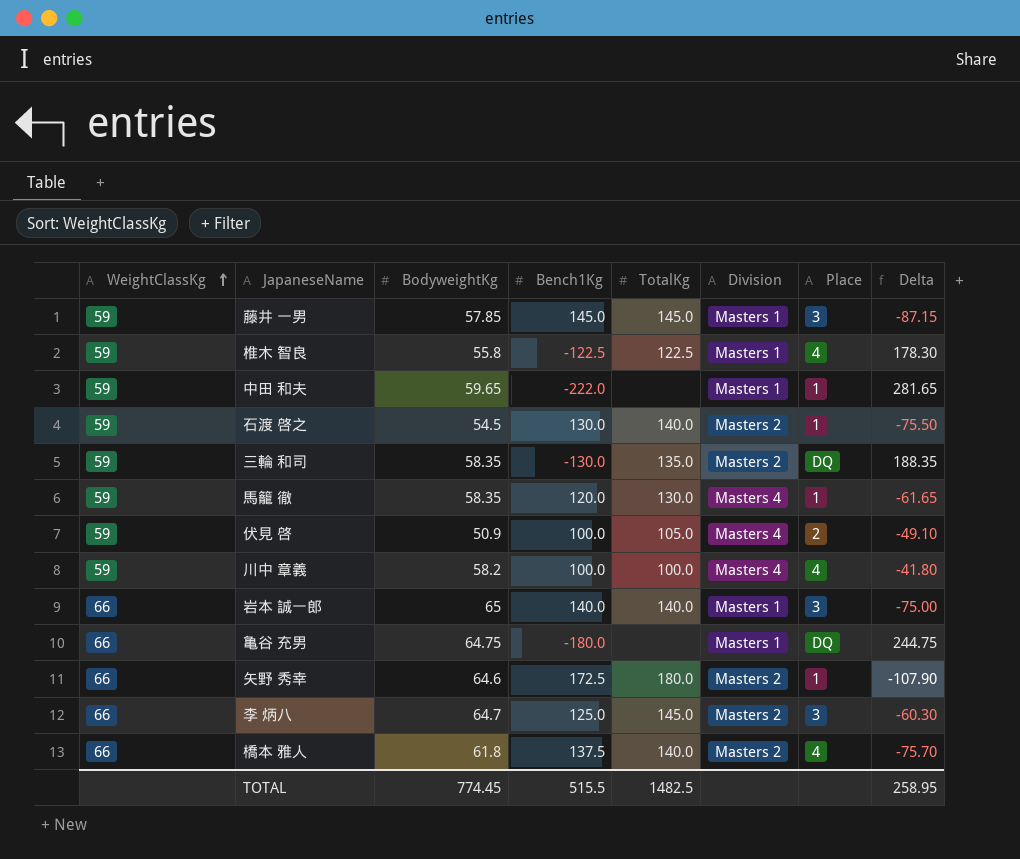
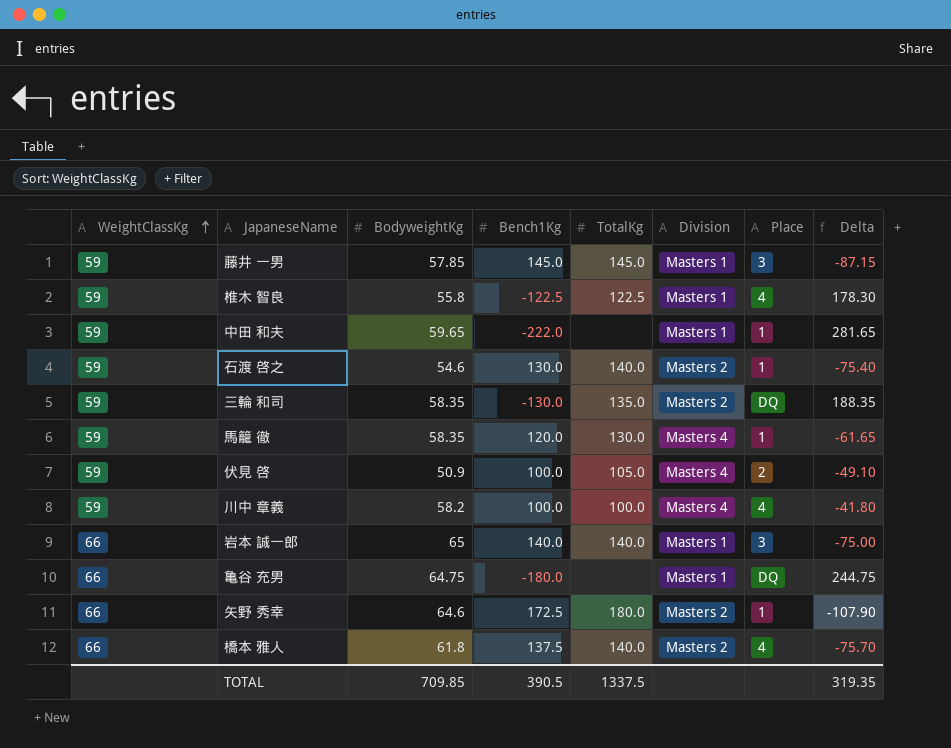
row 李 炳八: 66 | 64.7 | 125.0 | 145.0 | Masters 2 | 3 | -60.30 -> none
石渡 啓之 | BodyweightKg: 54.5 -> 54.6
石渡 啓之 | Delta: -75.50 -> -75.40
TOTAL | BodyweightKg: 774.45 -> 709.85
TOTAL | Bench1Kg: 515.5 -> 390.5
TOTAL | TotalKg: 1482.5 -> 1337.5
TOTAL | Delta: 258.95 -> 319.35

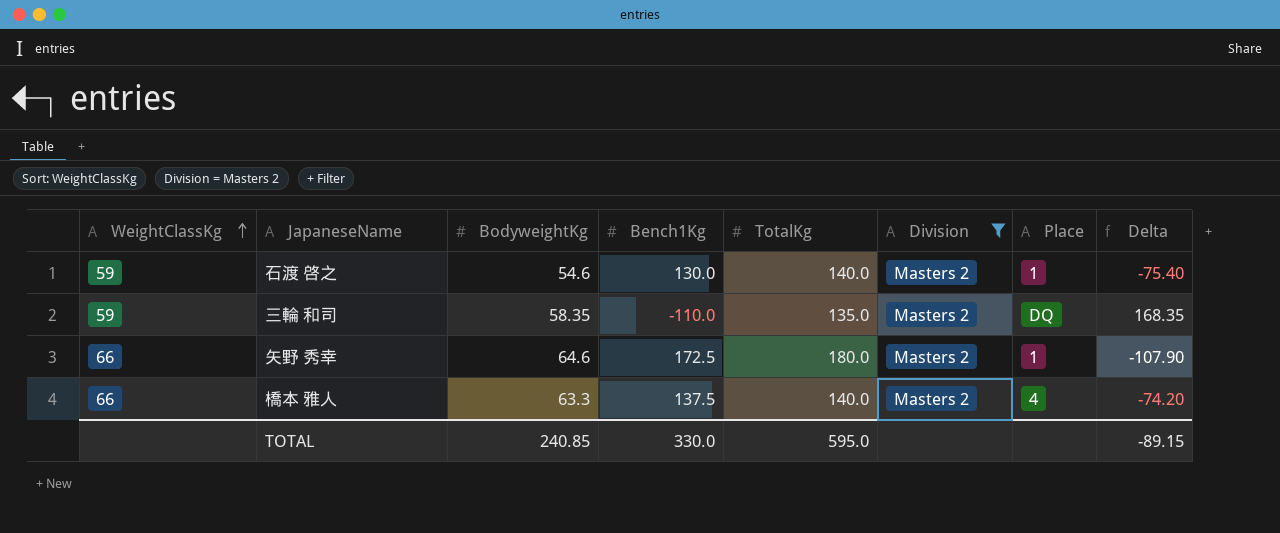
filter: none -> Division = Masters 2
三輪 和司 | Bench1Kg: -130.0 -> -110.0
三輪 和司 | Delta: 188.35 -> 168.35
橋本 雅人 | BodyweightKg: 61.8 -> 63.3
橋本 雅人 | Delta: -75.70 -> -74.20
TOTAL | BodyweightKg: 709.85 -> 240.85
TOTAL | Bench1Kg: 390.5 -> 330.0
TOTAL | TotalKg: 1337.5 -> 595.0
TOTAL | Delta: 319.35 -> -89.15

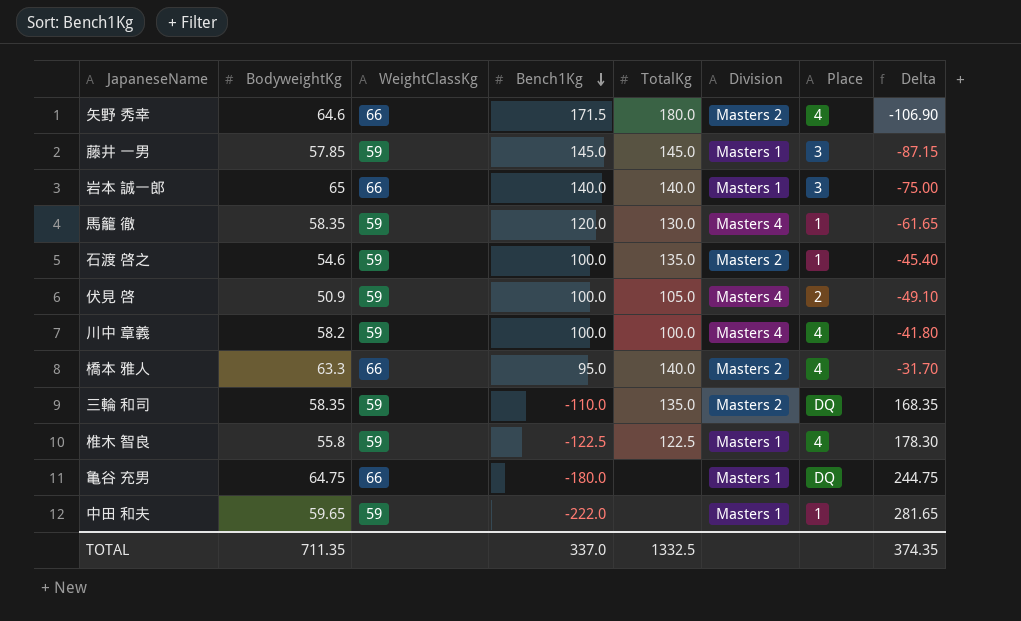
filter: Division = Masters 2 -> none
row order: WeightClassKg ascending -> Bench1Kg descending
column WeightClassKg | position: 1 -> 3
矢野 秀幸 | Bench1Kg: 172.5 -> 171.5
矢野 秀幸 | Place: 1 -> 4
矢野 秀幸 | Delta: -107.90 -> -106.90
石渡 啓之 | Bench1Kg: 130.0 -> 100.0
石渡 啓之 | TotalKg: 140.0 -> 135.0
石渡 啓之 | Delta: -75.40 -> -45.40
橋本 雅人 | Bench1Kg: 137.5 -> 95.0
橋本 雅人 | Delta: -74.20 -> -31.70
TOTAL | BodyweightKg: 240.85 -> 711.35
TOTAL | Bench1Kg: 330.0 -> 337.0
TOTAL | TotalKg: 595.0 -> 1332.5
TOTAL | Delta: -89.15 -> 374.35

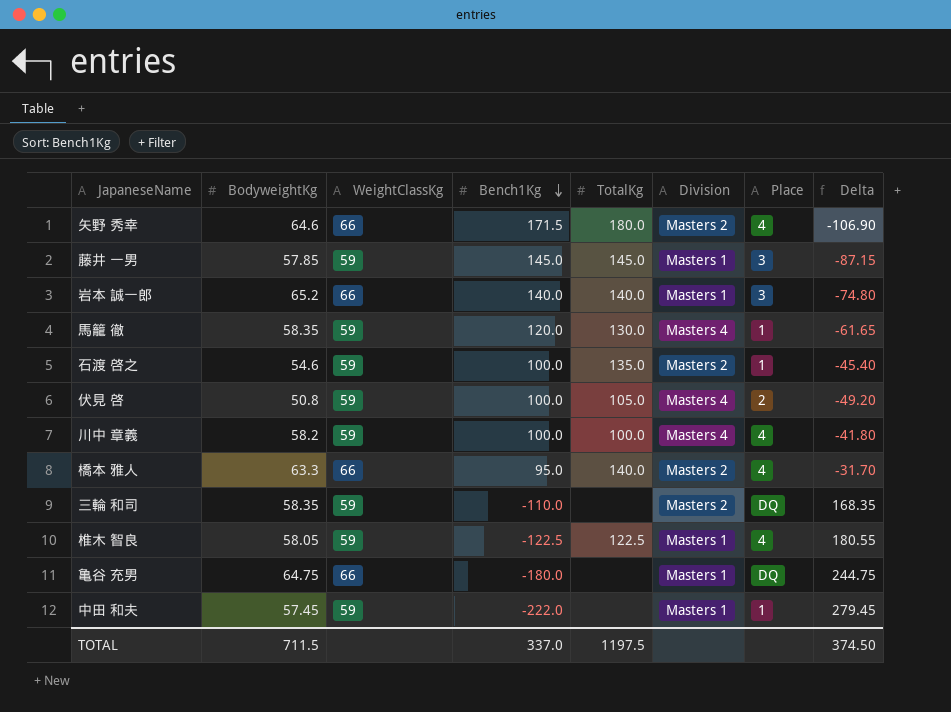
岩本 誠一郎 | BodyweightKg: 65 -> 65.2
岩本 誠一郎 | Delta: -75.00 -> -74.80
伏見 啓 | BodyweightKg: 50.9 -> 50.8
伏見 啓 | Delta: -49.10 -> -49.20
三輪 和司 | TotalKg: 135.0 -> none
椎木 智良 | BodyweightKg: 55.8 -> 58.05
椎木 智良 | Delta: 178.30 -> 180.55
中田 和夫 | BodyweightKg: 59.65 -> 57.45
中田 和夫 | Delta: 281.65 -> 279.45
TOTAL | BodyweightKg: 711.35 -> 711.5
TOTAL | TotalKg: 1332.5 -> 1197.5
TOTAL | Delta: 374.35 -> 374.50

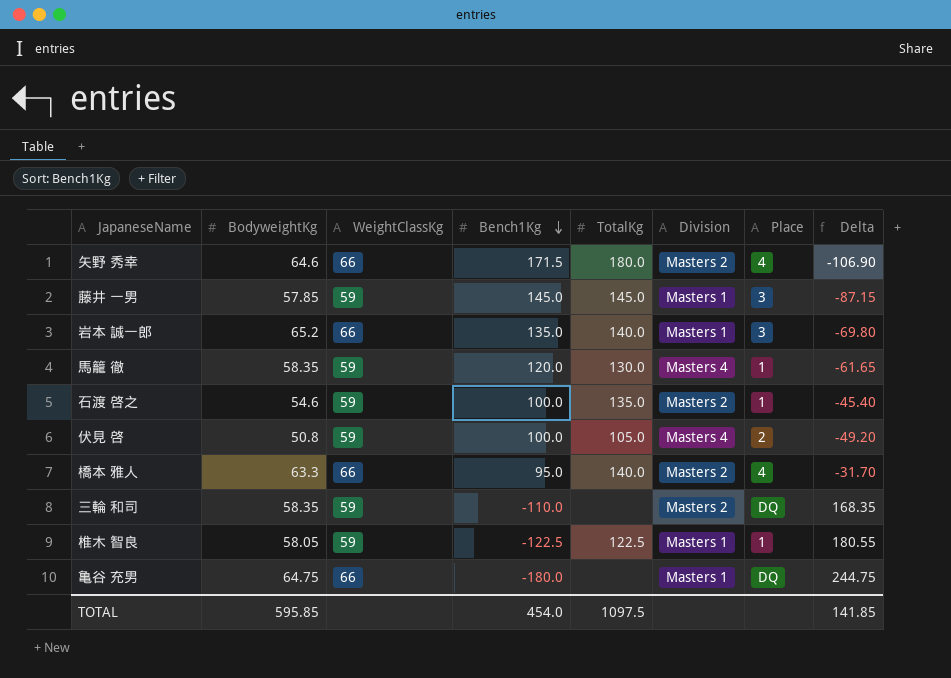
row 川中 章義: 58.2 | 59 | 100.0 | 100.0 | Masters 4 | 4 | -41.80 -> none
row 中田 和夫: 57.45 | 59 | -222.0 | none | Masters 1 | 1 | 279.45 -> none
岩本 誠一郎 | Bench1Kg: 140.0 -> 135.0
岩本 誠一郎 | Delta: -74.80 -> -69.80
椎木 智良 | Place: 4 -> 1
TOTAL | BodyweightKg: 711.5 -> 595.85
TOTAL | Bench1Kg: 337.0 -> 454.0
TOTAL | TotalKg: 1197.5 -> 1097.5
TOTAL | Delta: 374.50 -> 141.85

